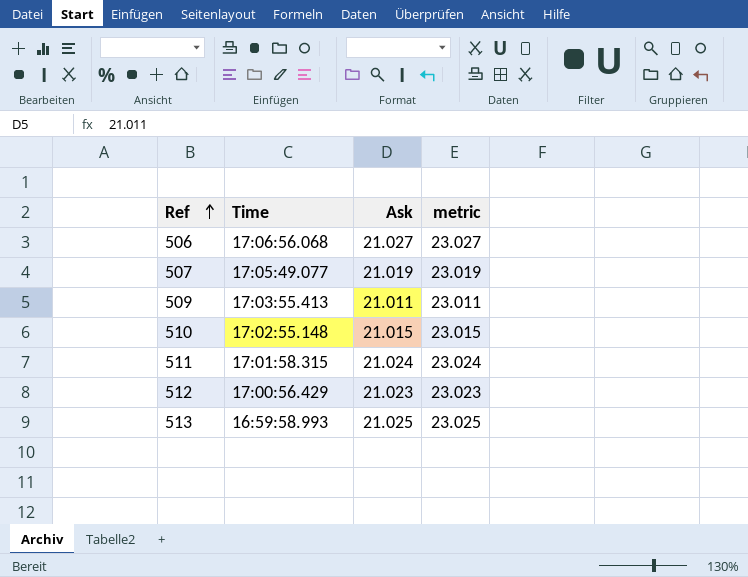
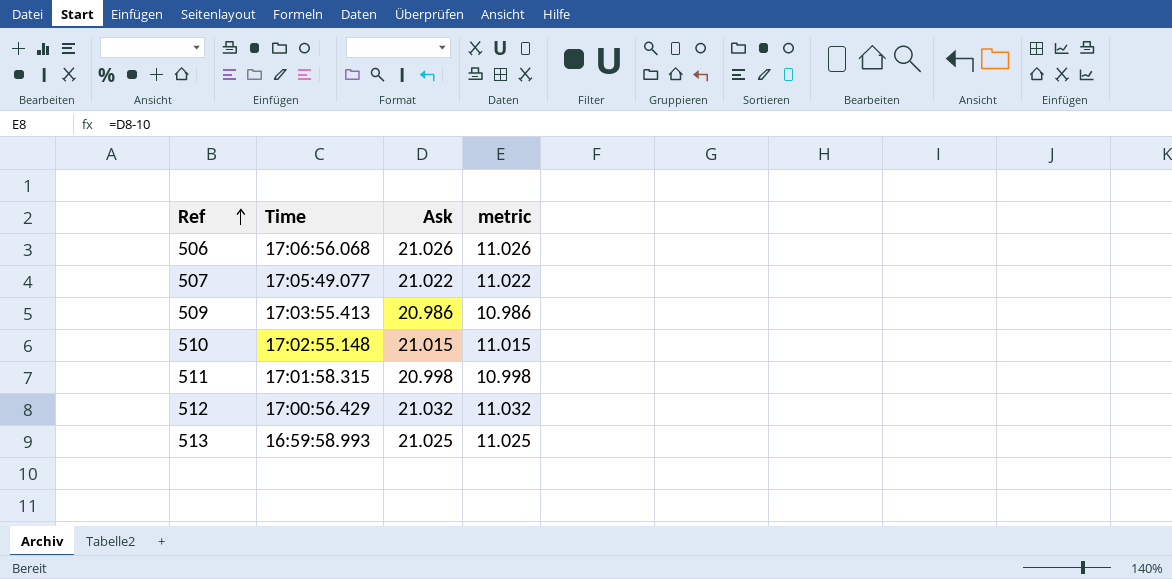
column metric | formula: [Ask] + 2 -> [Ask] - 10
506 | Ask: 21.027 -> 21.026
507 | Ask: 21.019 -> 21.022
509 | Ask: 21.011 -> 20.986
511 | Ask: 21.024 -> 20.998
512 | Ask: 21.023 -> 21.032

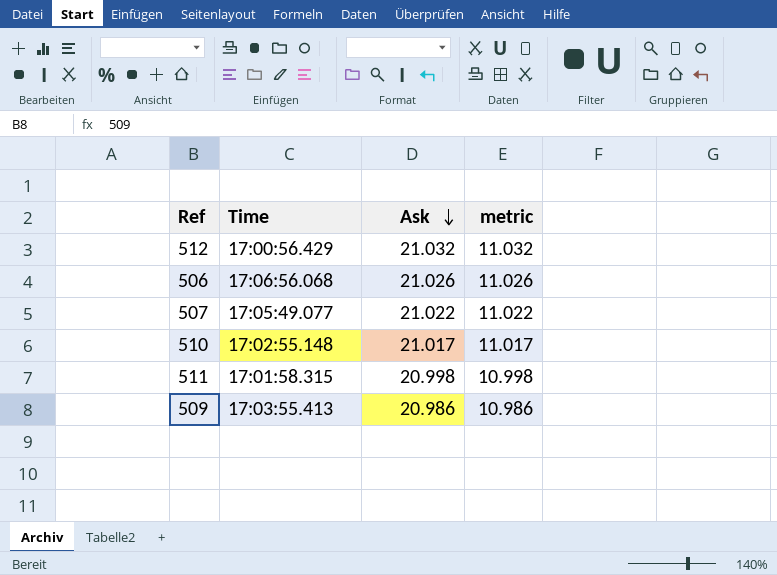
row order: Ref ascending -> Ask descending
row 513: 16:59:58.993 | 21.025 | 11.025 -> none
510 | Ask: 21.015 -> 21.017
510 | metric: 11.015 -> 11.017

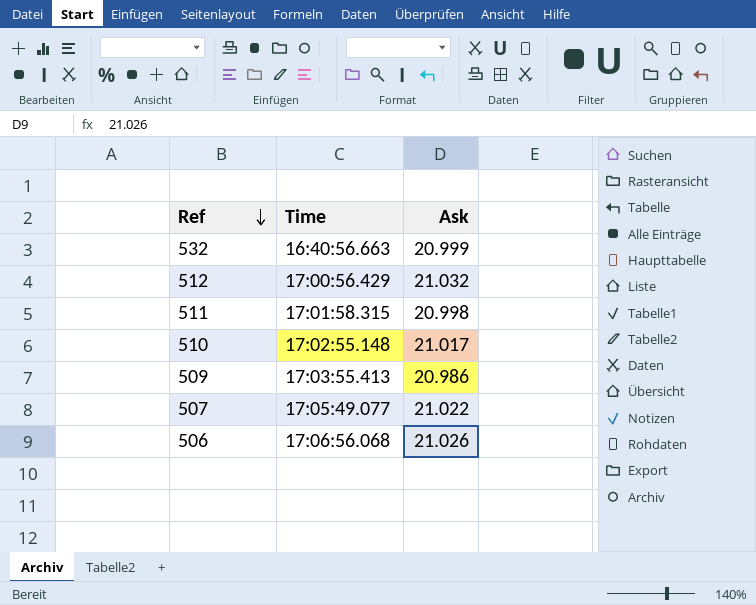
row order: Ask descending -> Ref descending
column metric | formula: [Ask] - 10 -> none
row 532: none -> 16:40:56.663 | 20.999

